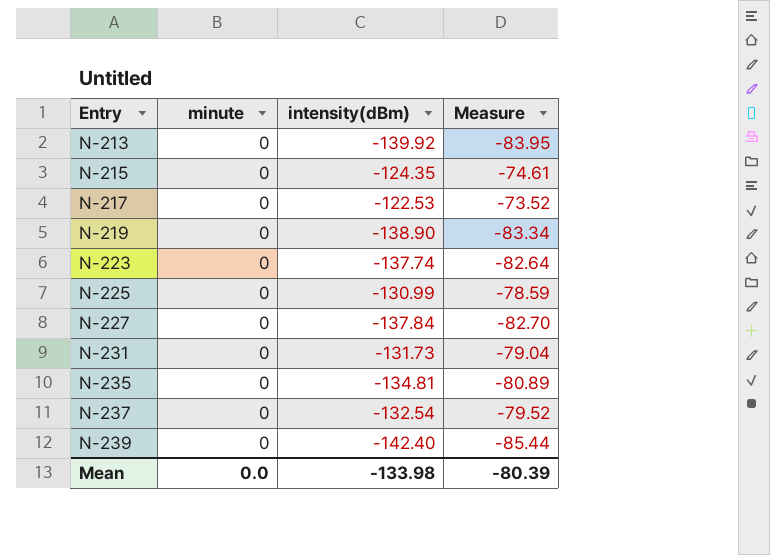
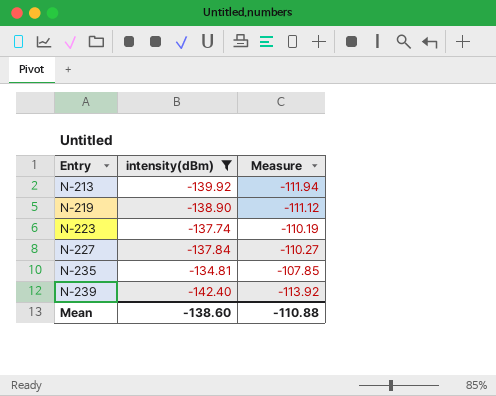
filter: none -> intensity(dBm) <= -134.81
column minute | position: 2 -> none
column Measure | formula: [intensity(dBm)] * 0.6 -> [intensity(dBm)] * 0.8
Mean | intensity(dBm): -133.98 -> -138.60
Mean | Measure: -80.39 -> -110.88

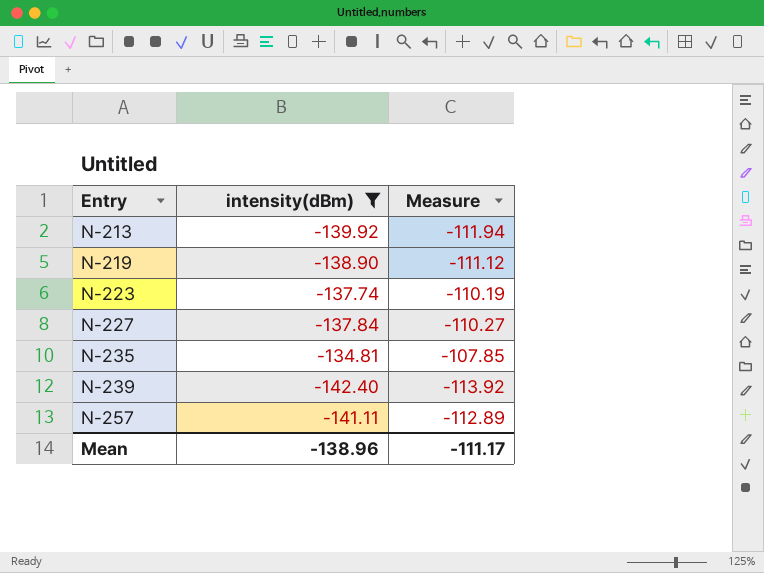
row N-257: none -> -141.11 | -112.89
Mean | intensity(dBm): -138.60 -> -138.96
Mean | Measure: -110.88 -> -111.17

